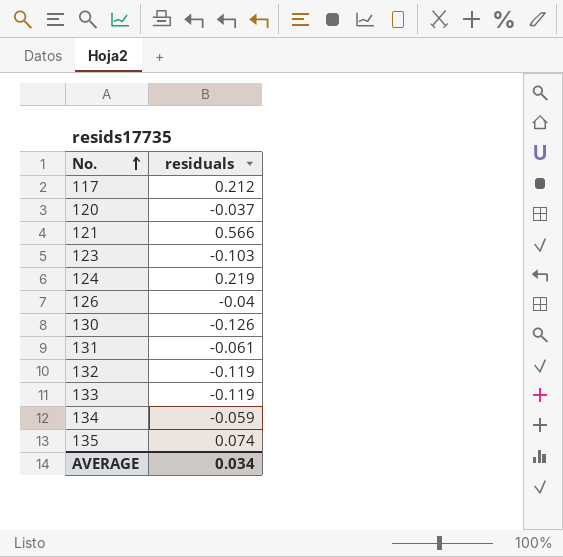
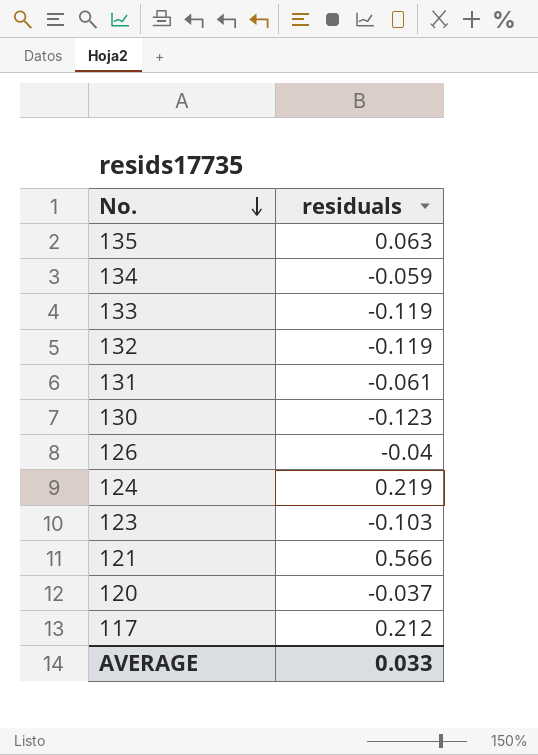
row order: No. ascending -> No. descending
135 | residuals: 0.074 -> 0.063
130 | residuals: -0.126 -> -0.123
AVERAGE | residuals: 0.034 -> 0.033

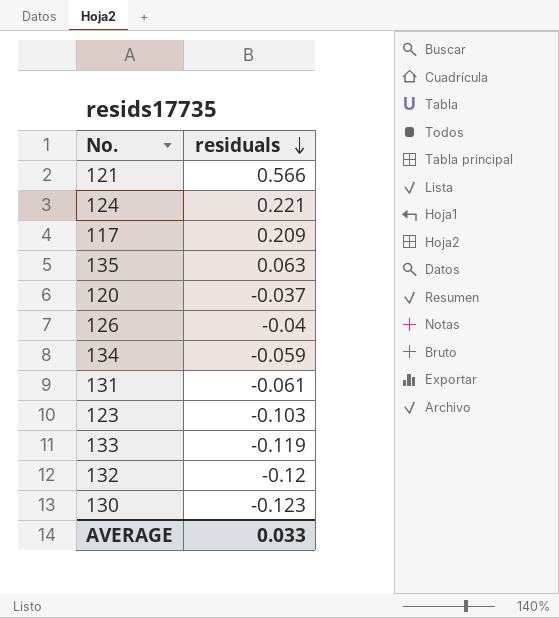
row order: No. descending -> residuals descending
124 | residuals: 0.219 -> 0.221
117 | residuals: 0.212 -> 0.209
132 | residuals: -0.119 -> -0.12

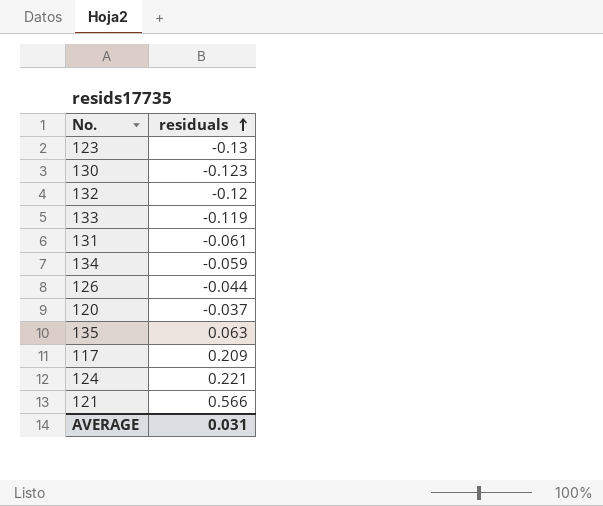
row order: residuals descending -> residuals ascending
123 | residuals: -0.103 -> -0.13
126 | residuals: -0.04 -> -0.044
AVERAGE | residuals: 0.033 -> 0.031

